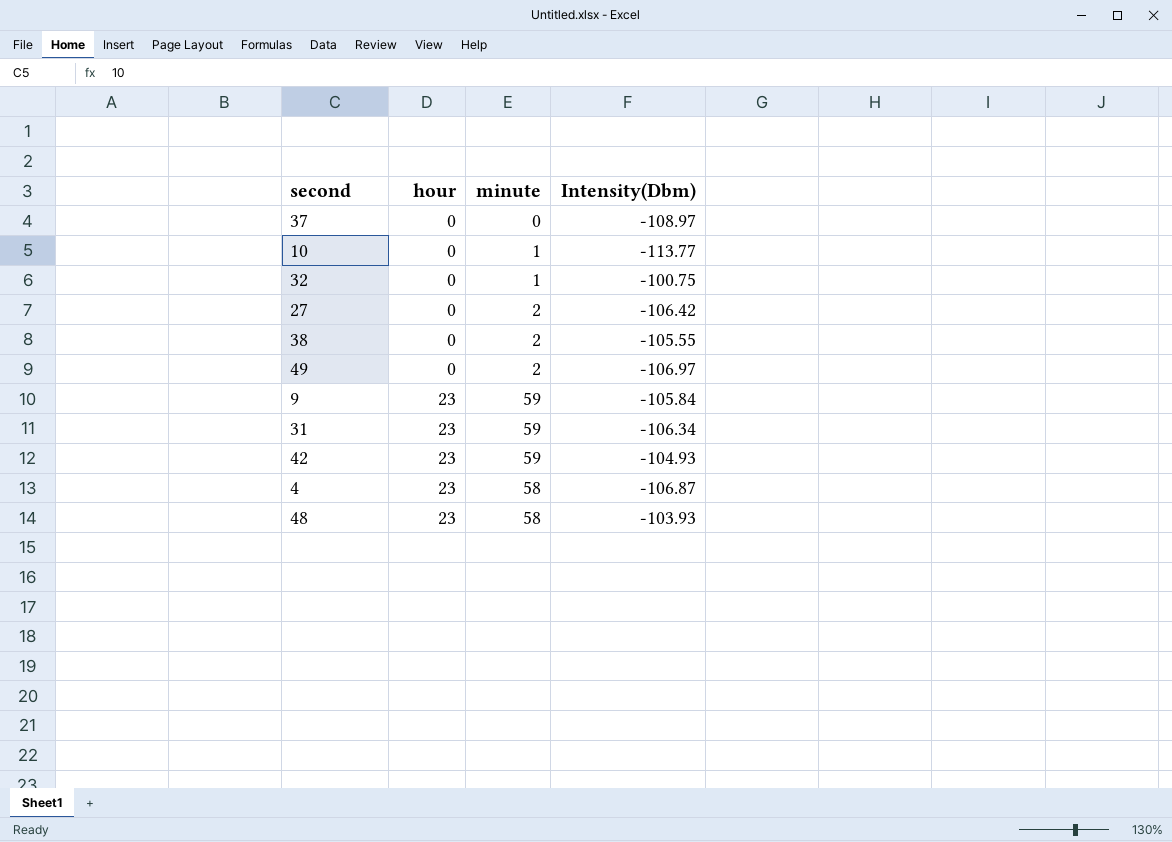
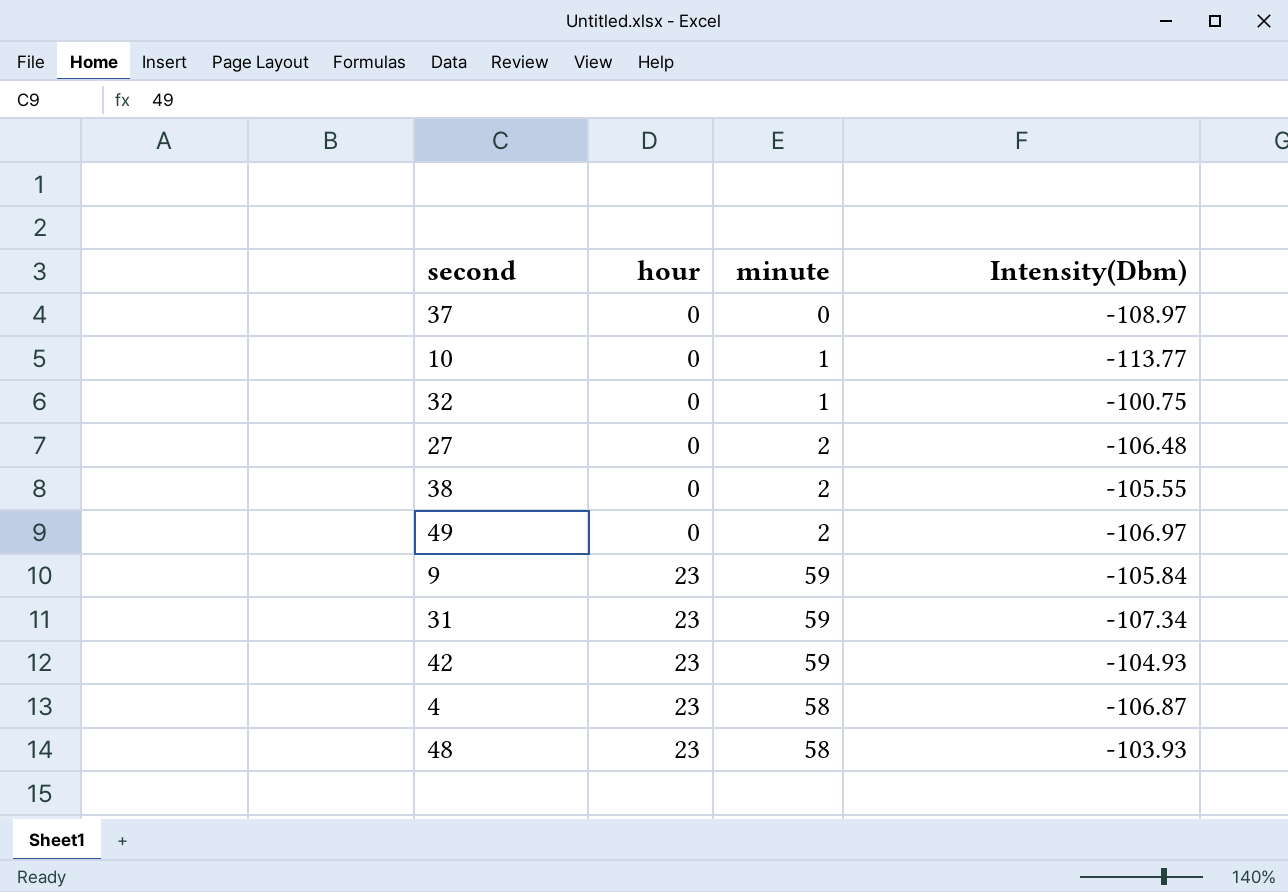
27 | Intensity(Dbm): -106.42 -> -106.48
31 | Intensity(Dbm): -106.34 -> -107.34

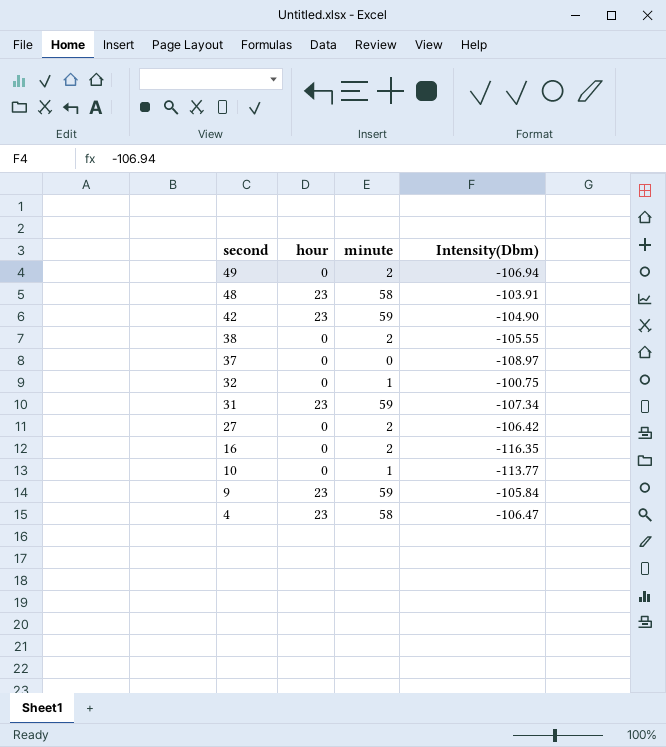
row order: hour ascending -> second descending
49 | Intensity(Dbm): -106.97 -> -106.94
48 | Intensity(Dbm): -103.93 -> -103.91
42 | Intensity(Dbm): -104.93 -> -104.90
27 | Intensity(Dbm): -106.48 -> -106.42
row 16: none -> 0 | 2 | -116.35
4 | Intensity(Dbm): -106.87 -> -106.47

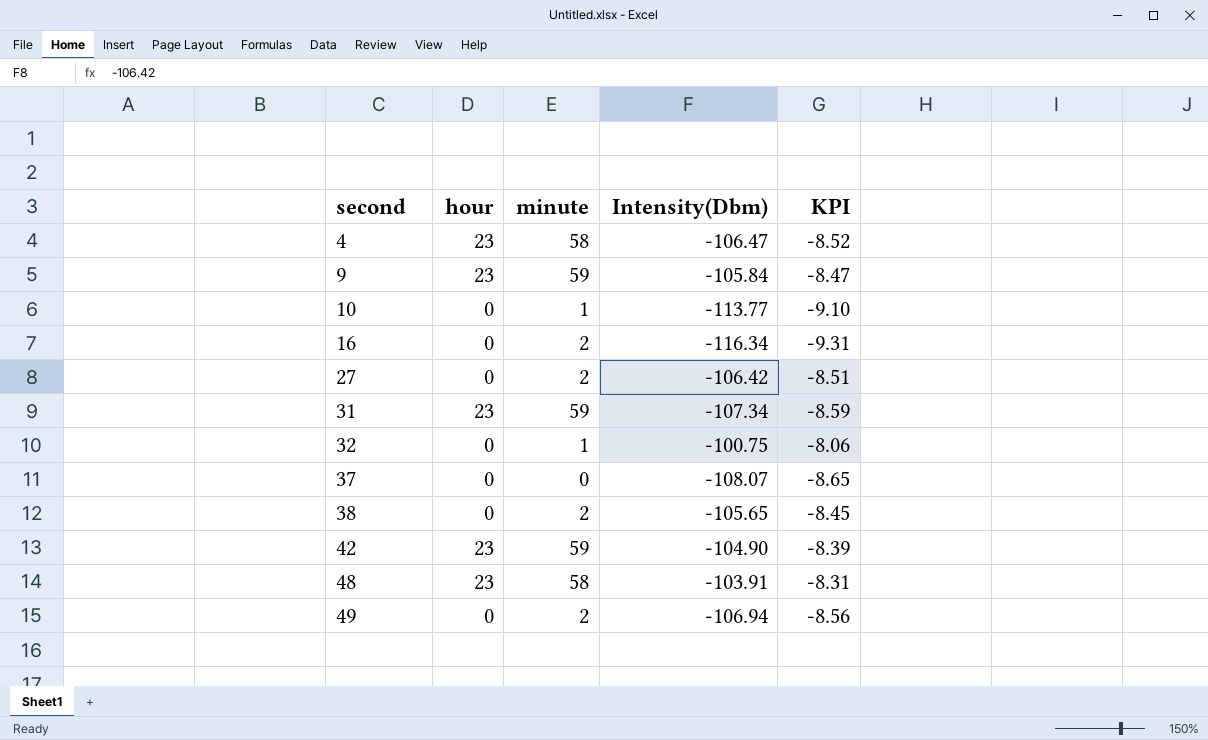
row order: second descending -> second ascending
column KPI | formula: none -> [Intensity(Dbm)] * 0.08
16 | Intensity(Dbm): -116.35 -> -116.34
37 | Intensity(Dbm): -108.97 -> -108.07
38 | Intensity(Dbm): -105.55 -> -105.65

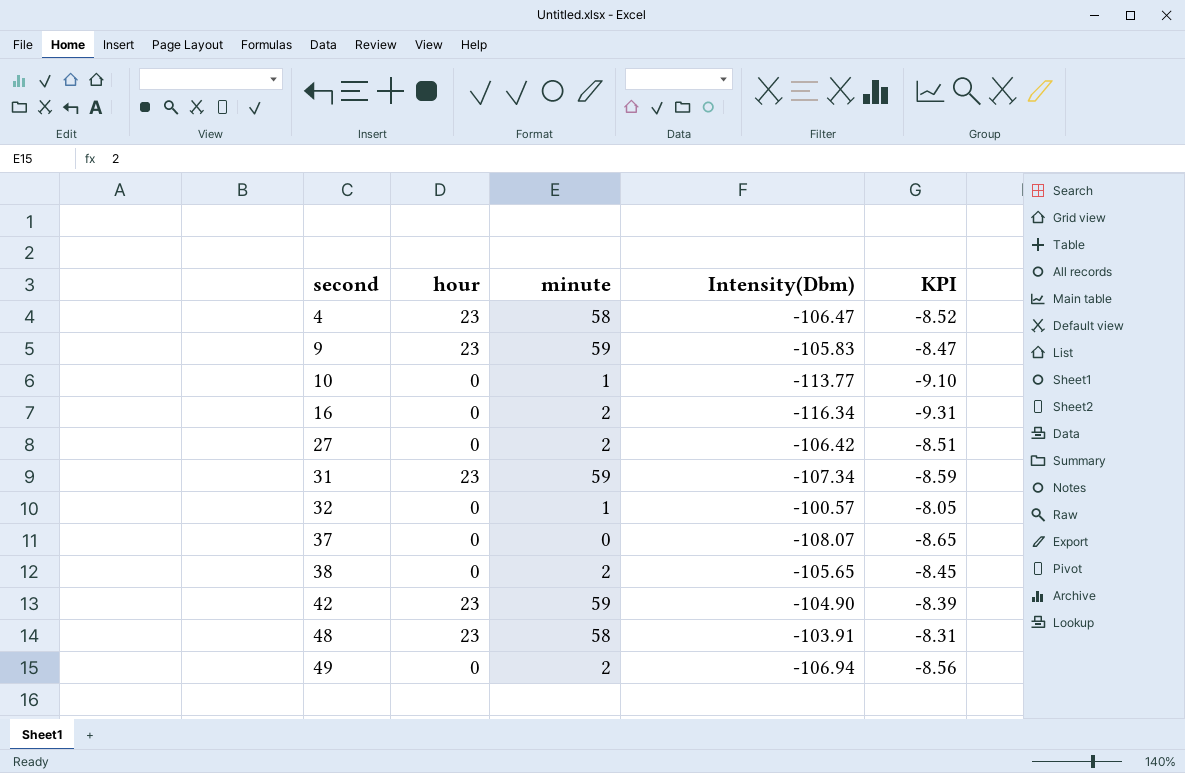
9 | Intensity(Dbm): -105.84 -> -105.83
32 | Intensity(Dbm): -100.75 -> -100.57
32 | KPI: -8.06 -> -8.05

